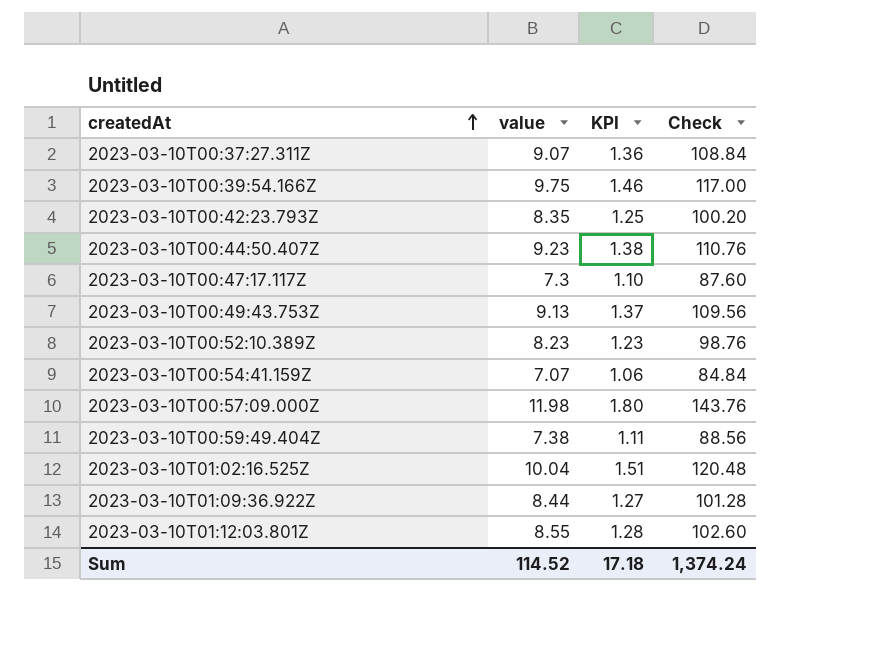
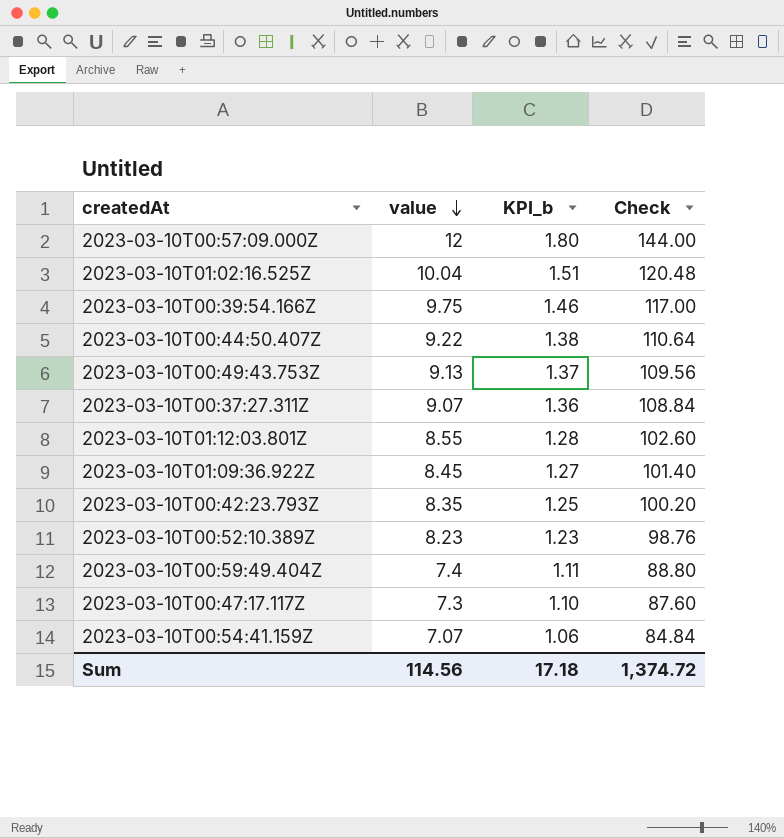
row order: createdAt ascending -> value descending
column name: KPI -> KPI_b
2023-03-10T00:57:09.000Z | value: 11.98 -> 12
2023-03-10T00:57:09.000Z | Check: 143.76 -> 144.00
2023-03-10T00:44:50.407Z | value: 9.23 -> 9.22
2023-03-10T00:44:50.407Z | Check: 110.76 -> 110.64
2023-03-10T01:09:36.922Z | value: 8.44 -> 8.45
2023-03-10T01:09:36.922Z | Check: 101.28 -> 101.40
2023-03-10T00:59:49.404Z | value: 7.38 -> 7.4
2023-03-10T00:59:49.404Z | Check: 88.56 -> 88.80
Sum | value: 114.52 -> 114.56
Sum | Check: 1,374.24 -> 1,374.72

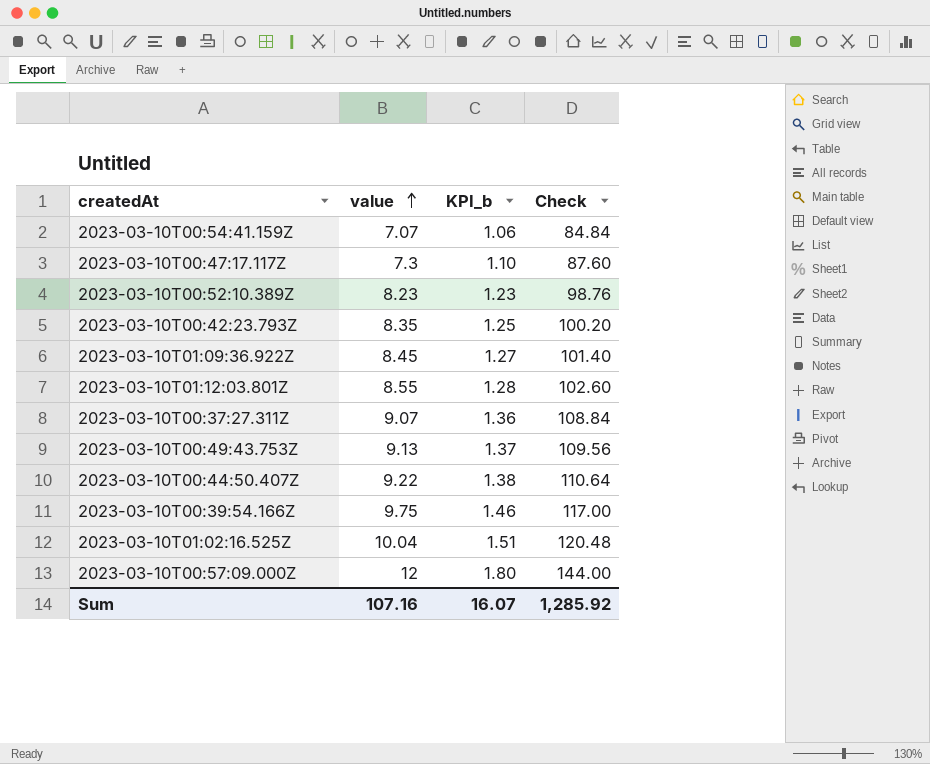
row order: value descending -> value ascending
row 2023-03-10T00:59:49.404Z: 7.4 | 1.11 | 88.80 -> none
Sum | value: 114.56 -> 107.16
Sum | KPI_b: 17.18 -> 16.07
Sum | Check: 1,374.72 -> 1,285.92

